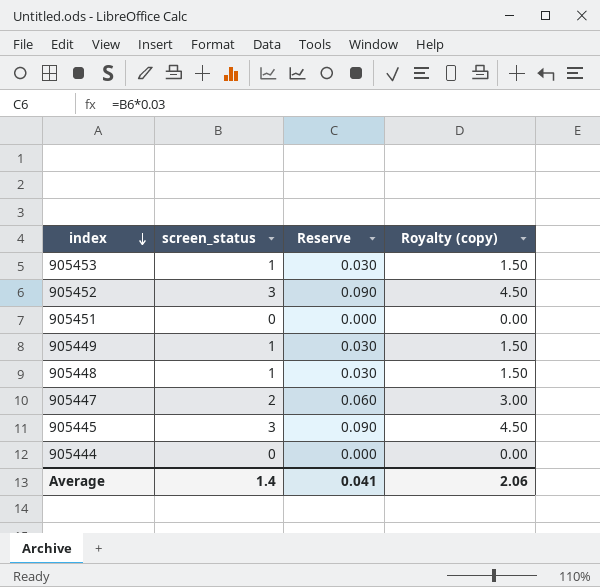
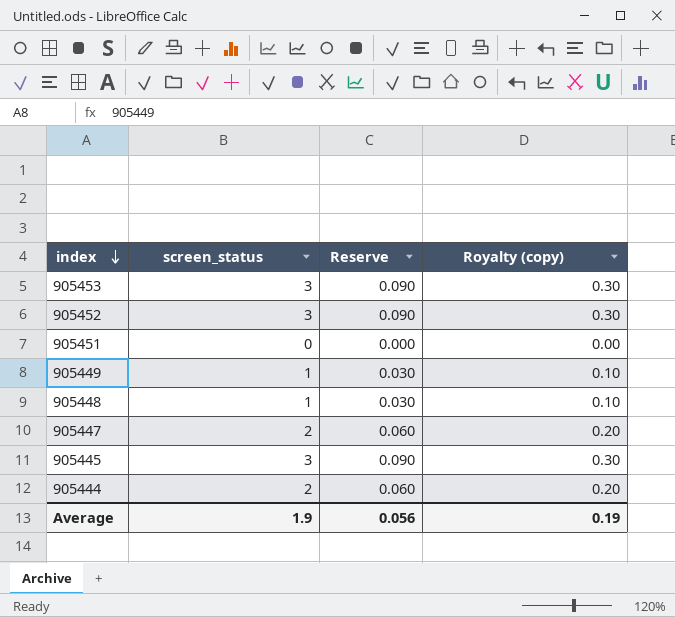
column Royalty (copy) | formula: [screen_status] * 1.5 -> [screen_status] * 0.1
905453 | screen_status: 1 -> 3
905453 | Reserve: 0.030 -> 0.090
905444 | screen_status: 0 -> 2
905444 | Reserve: 0.000 -> 0.060
Average | screen_status: 1.4 -> 1.9
Average | Reserve: 0.041 -> 0.056
Average | Royalty (copy): 2.06 -> 0.19

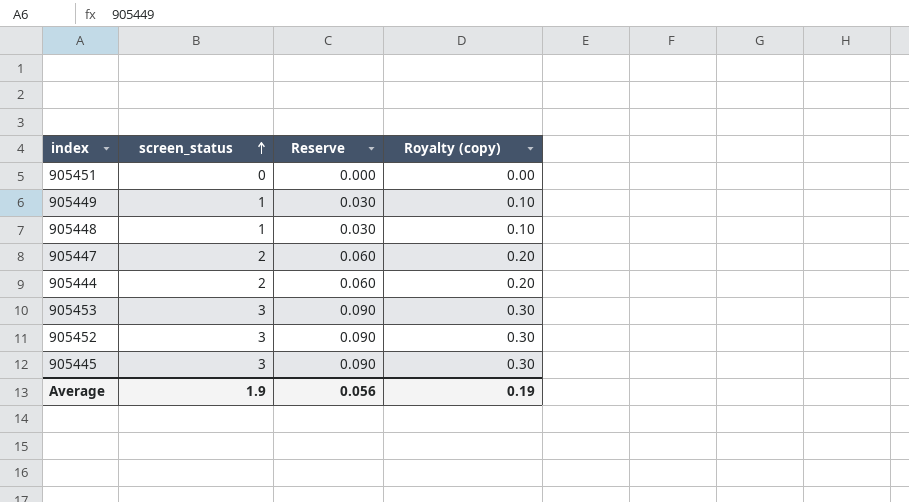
row order: index descending -> screen_status ascending

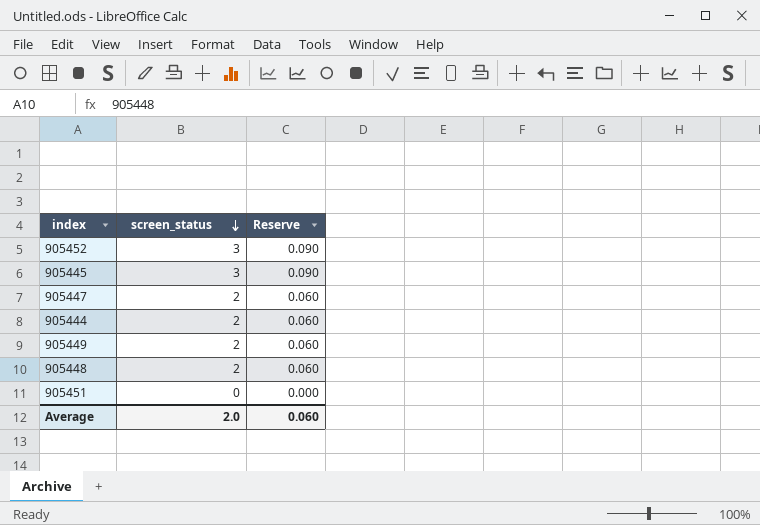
row order: screen_status ascending -> screen_status descending
column Royalty (copy) | formula: [screen_status] * 0.1 -> none
row 905453: 3 | 0.090 | 0.30 -> none
905449 | screen_status: 1 -> 2
905449 | Reserve: 0.030 -> 0.060
905448 | screen_status: 1 -> 2
905448 | Reserve: 0.030 -> 0.060
Average | screen_status: 1.9 -> 2.0
Average | Reserve: 0.056 -> 0.060

